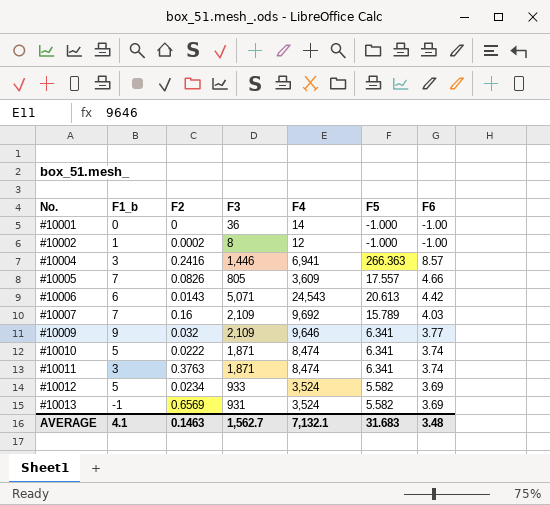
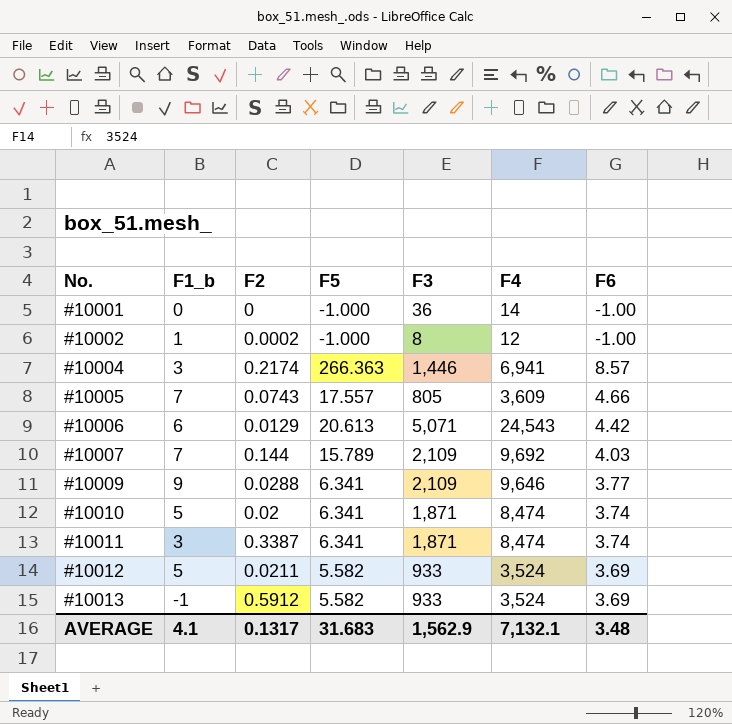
column F5 | position: 6 -> 4
#10004 | F2: 0.2416 -> 0.2174
#10005 | F2: 0.0826 -> 0.0743
#10006 | F2: 0.0143 -> 0.0129
#10007 | F2: 0.16 -> 0.144
#10009 | F2: 0.032 -> 0.0288
#10010 | F2: 0.0222 -> 0.02
#10011 | F2: 0.3763 -> 0.3387
#10012 | F2: 0.0234 -> 0.0211
#10013 | F2: 0.6569 -> 0.5912
#10013 | F3: 931 -> 933
AVERAGE | F2: 0.1463 -> 0.1317
AVERAGE | F3: 1,562.7 -> 1,562.9

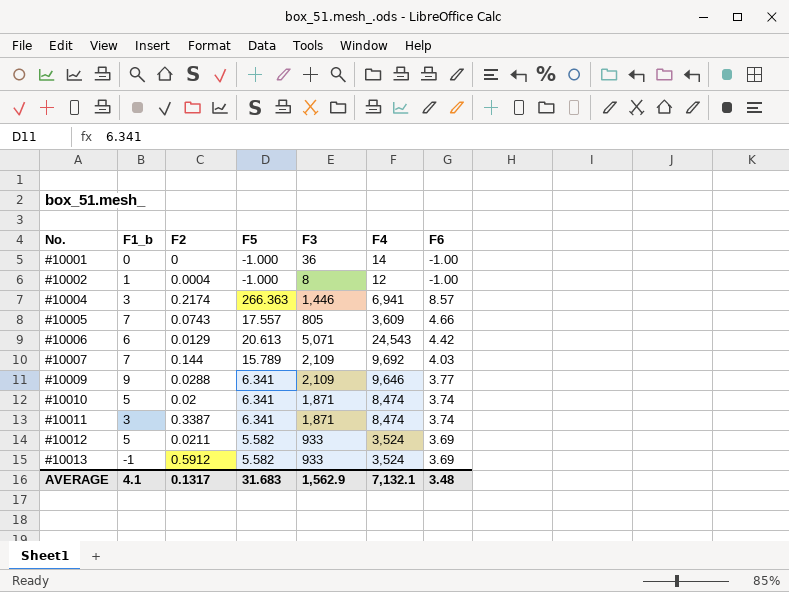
#10002 | F2: 0.0002 -> 0.0004

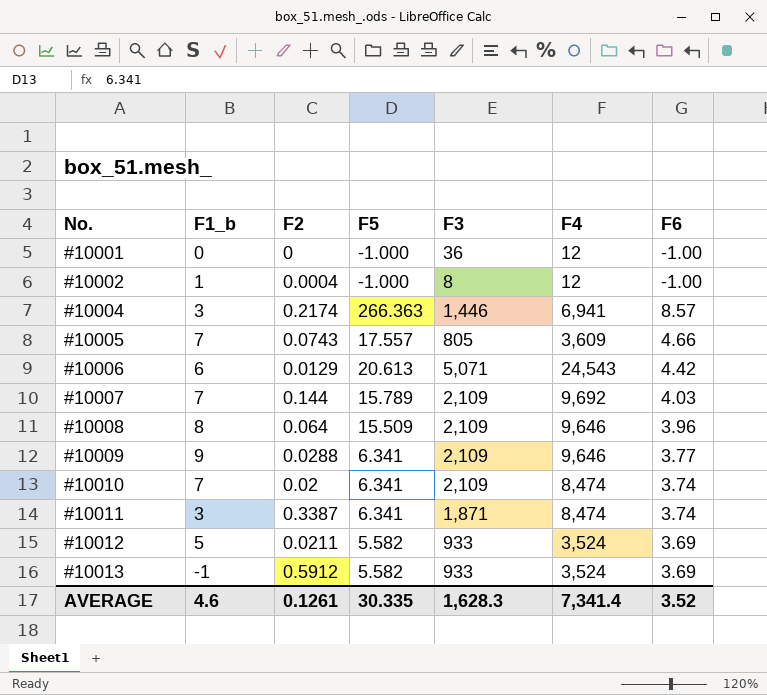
#10001 | F4: 14 -> 12
row #10008: none -> 8 | 0.064 | 15.509 | 2,109 | 9,646 | 3.96
#10010 | F1_b: 5 -> 7
#10010 | F3: 1,871 -> 2,109
AVERAGE | F1_b: 4.1 -> 4.6
AVERAGE | F2: 0.1317 -> 0.1261
AVERAGE | F5: 31.683 -> 30.335
AVERAGE | F3: 1,562.9 -> 1,628.3
AVERAGE | F4: 7,132.1 -> 7,341.4
AVERAGE | F6: 3.48 -> 3.52

